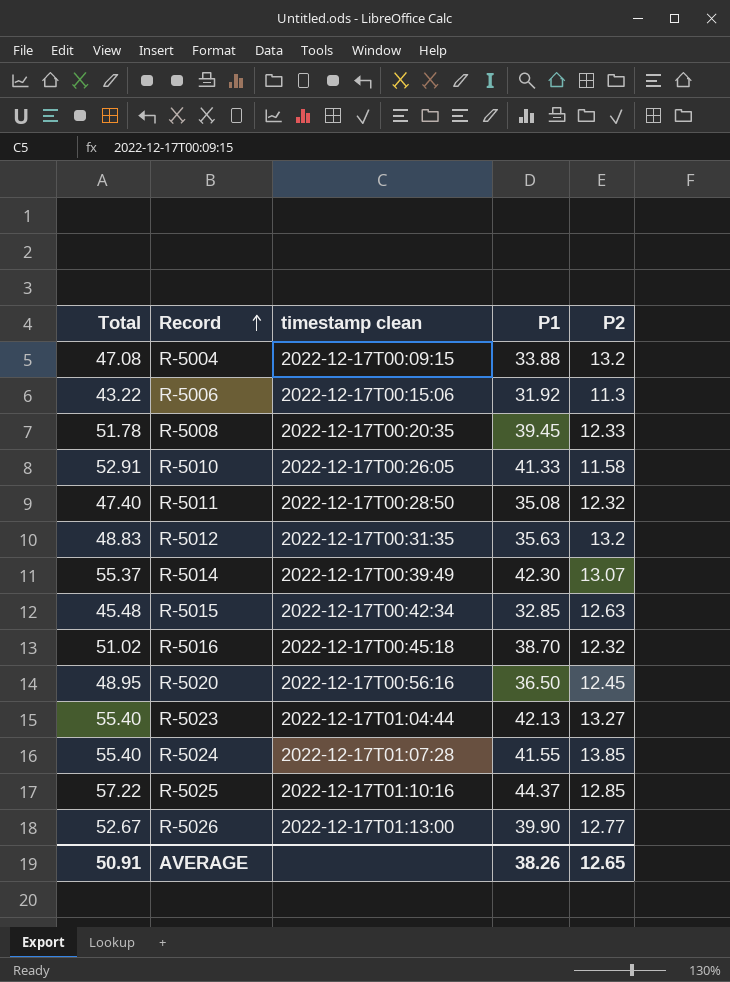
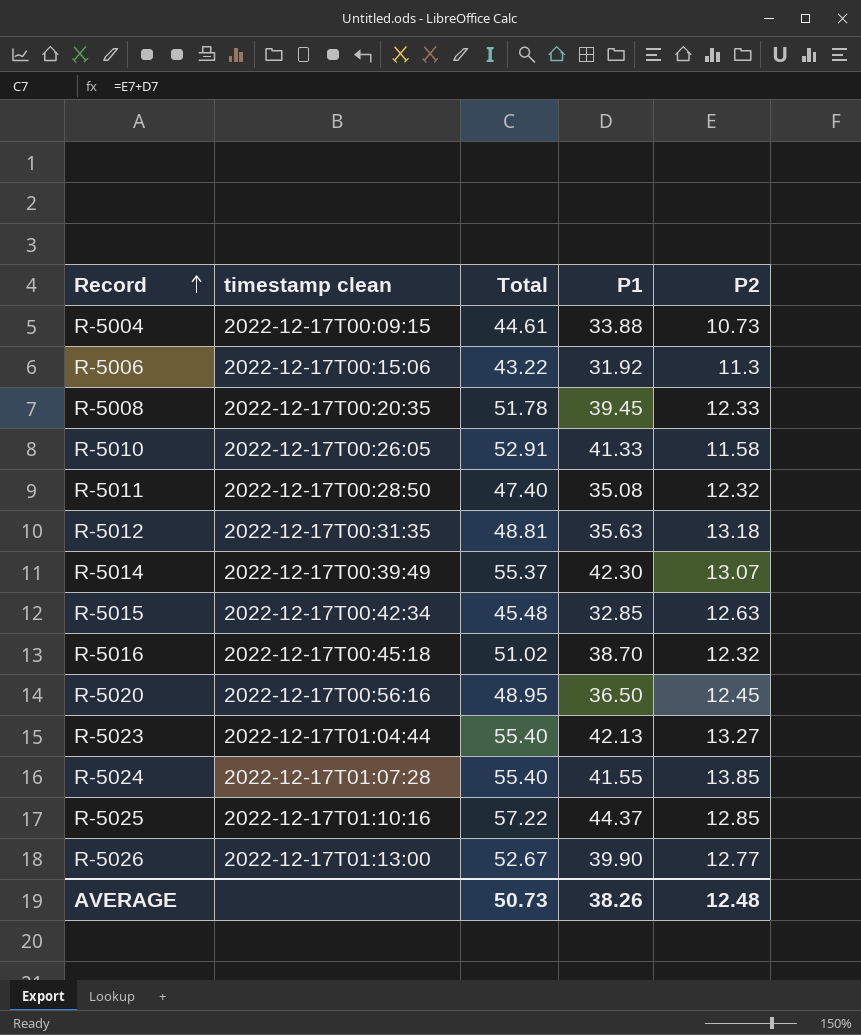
column Total | position: 1 -> 3
R-5004 | Total: 47.08 -> 44.61
R-5004 | P2: 13.2 -> 10.73
R-5012 | Total: 48.83 -> 48.81
R-5012 | P2: 13.2 -> 13.18
AVERAGE | Total: 50.91 -> 50.73
AVERAGE | P2: 12.65 -> 12.48

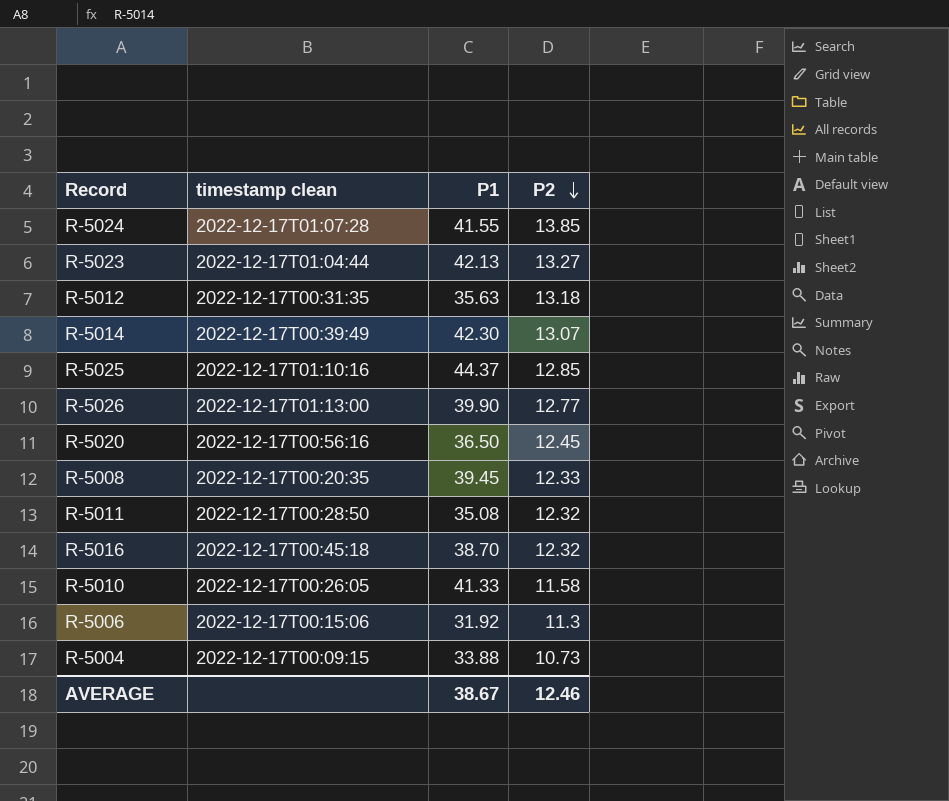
row order: Record ascending -> P2 descending
column Total | formula: [P1] + [P2] -> none
row R-5015: 2022-12-17T00:42:34 | 45.48 | 32.85 | 12.63 -> none
AVERAGE | P1: 38.26 -> 38.67
AVERAGE | P2: 12.48 -> 12.46

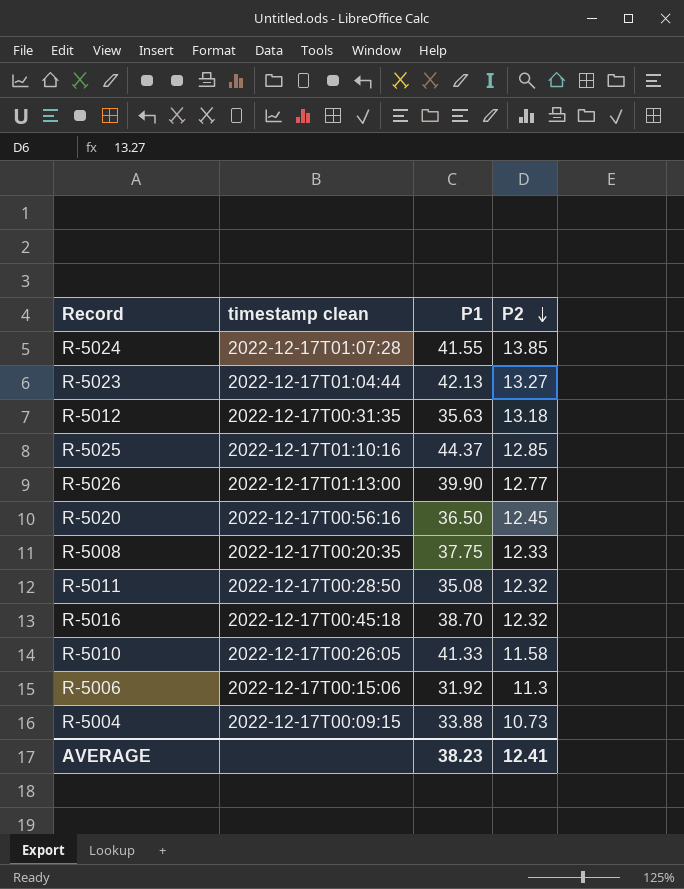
row R-5014: 2022-12-17T00:39:49 | 42.30 | 13.07 -> none
R-5008 | P1: 39.45 -> 37.75
AVERAGE | P1: 38.67 -> 38.23
AVERAGE | P2: 12.46 -> 12.41

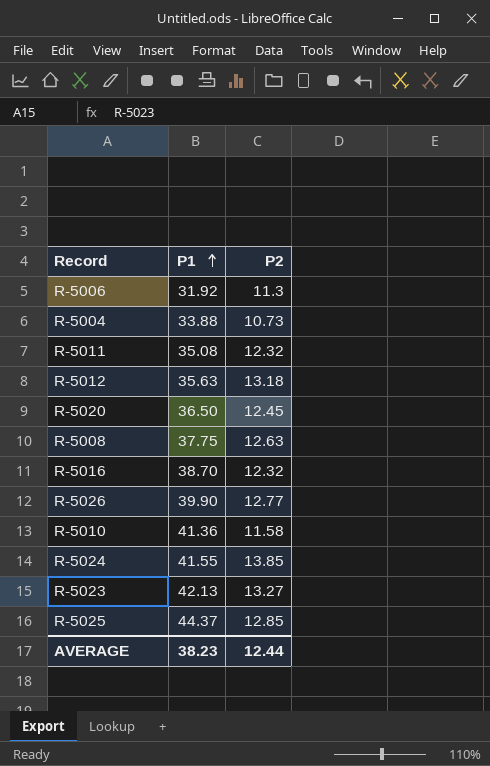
row order: P2 descending -> P1 ascending
column timestamp clean | position: 2 -> none
R-5008 | P2: 12.33 -> 12.63
R-5010 | P1: 41.33 -> 41.36
AVERAGE | P2: 12.41 -> 12.44

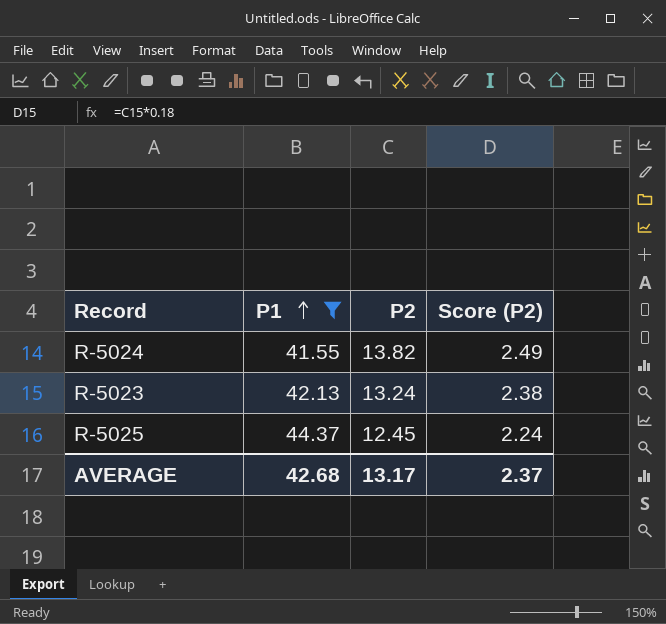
filter: none -> P1 >= 41.55
column Score (P2) | formula: none -> [P2] * 0.18
R-5024 | P2: 13.85 -> 13.82
R-5023 | P2: 13.27 -> 13.24
R-5025 | P2: 12.85 -> 12.45
AVERAGE | P1: 38.23 -> 42.68
AVERAGE | P2: 12.44 -> 13.17

